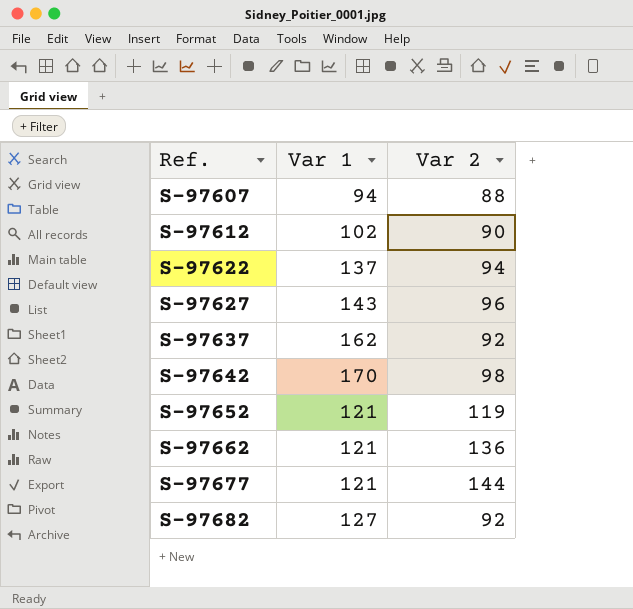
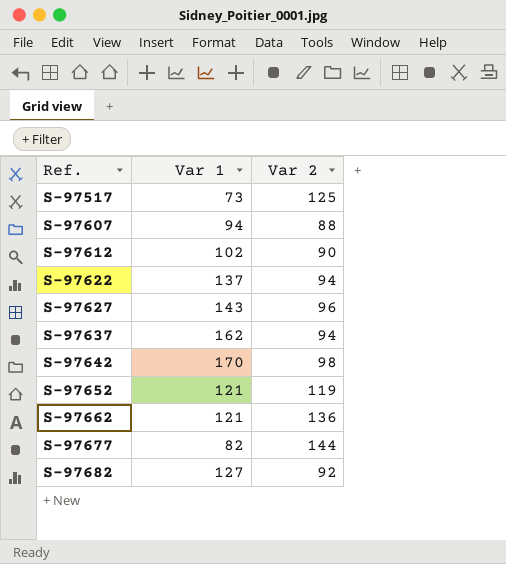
row S-97517: none -> 73 | 125
S-97637 | Var 2: 92 -> 94
S-97677 | Var 1: 121 -> 82

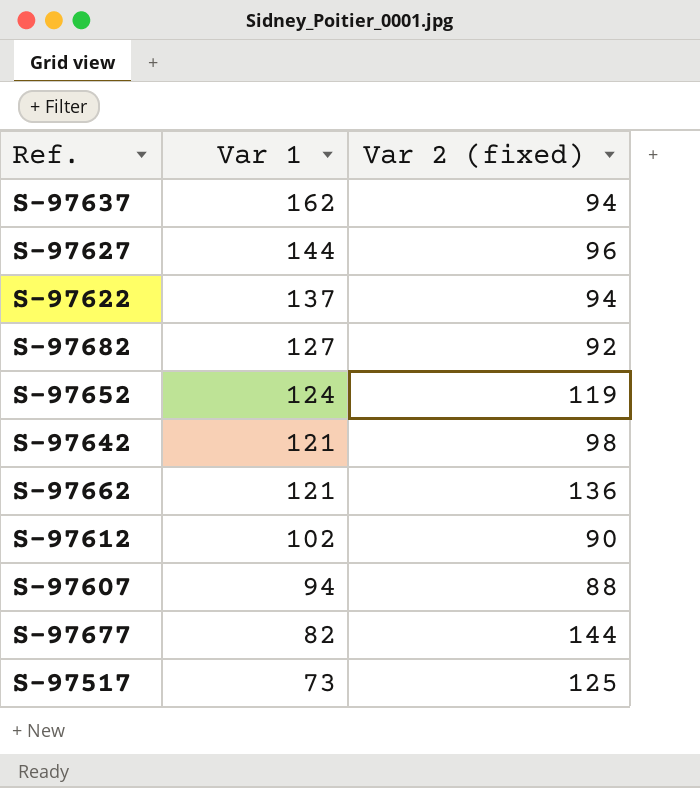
row order: Ref. ascending -> Var 1 descending
column name: Var 2 -> Var 2 (fixed)
S-97627 | Var 1: 143 -> 144
S-97652 | Var 1: 121 -> 124
S-97642 | Var 1: 170 -> 121

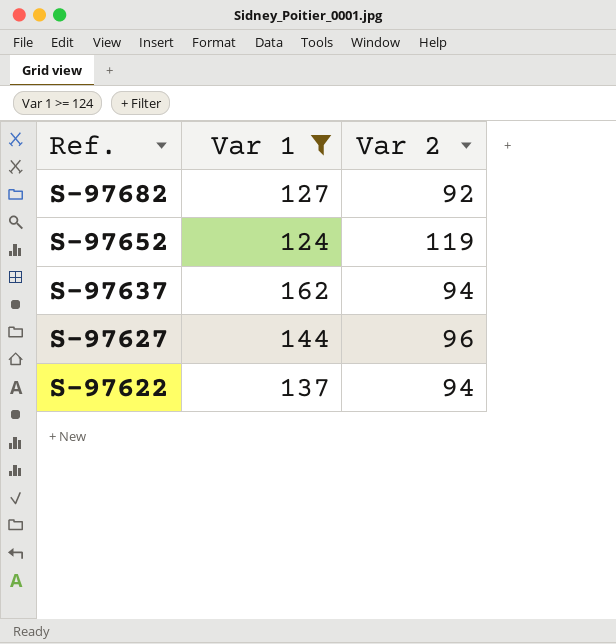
filter: none -> Var 1 >= 124
row order: Var 1 descending -> Ref. descending
column name: Var 2 (fixed) -> Var 2

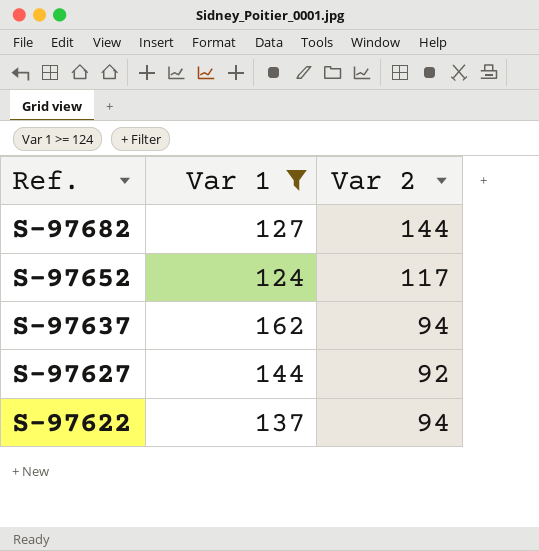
S-97682 | Var 2: 92 -> 144
S-97652 | Var 2: 119 -> 117
S-97627 | Var 2: 96 -> 92

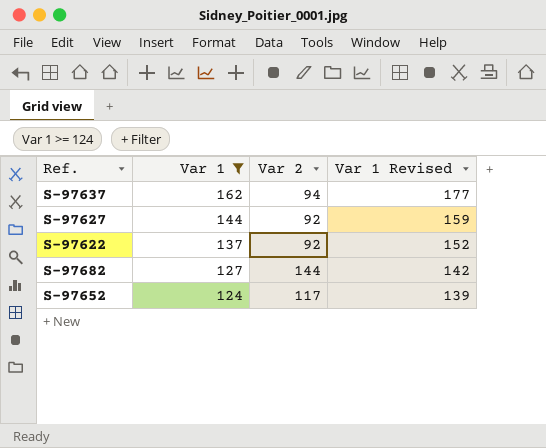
row order: Ref. descending -> Var 1 descending
column Var 1 Revised | formula: none -> [Var 1] + 15
S-97622 | Var 2: 94 -> 92

